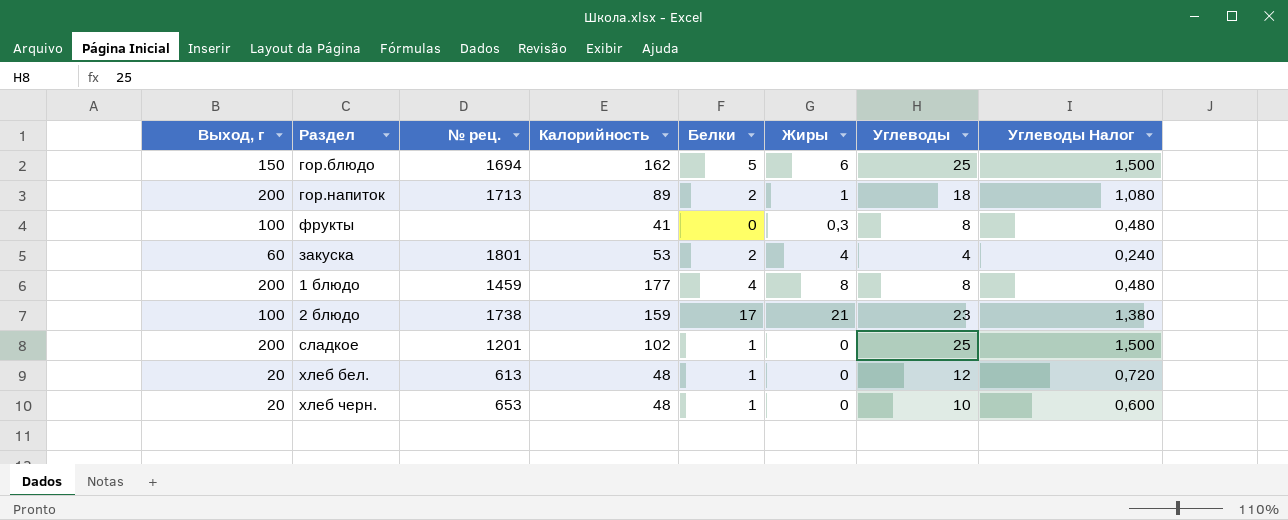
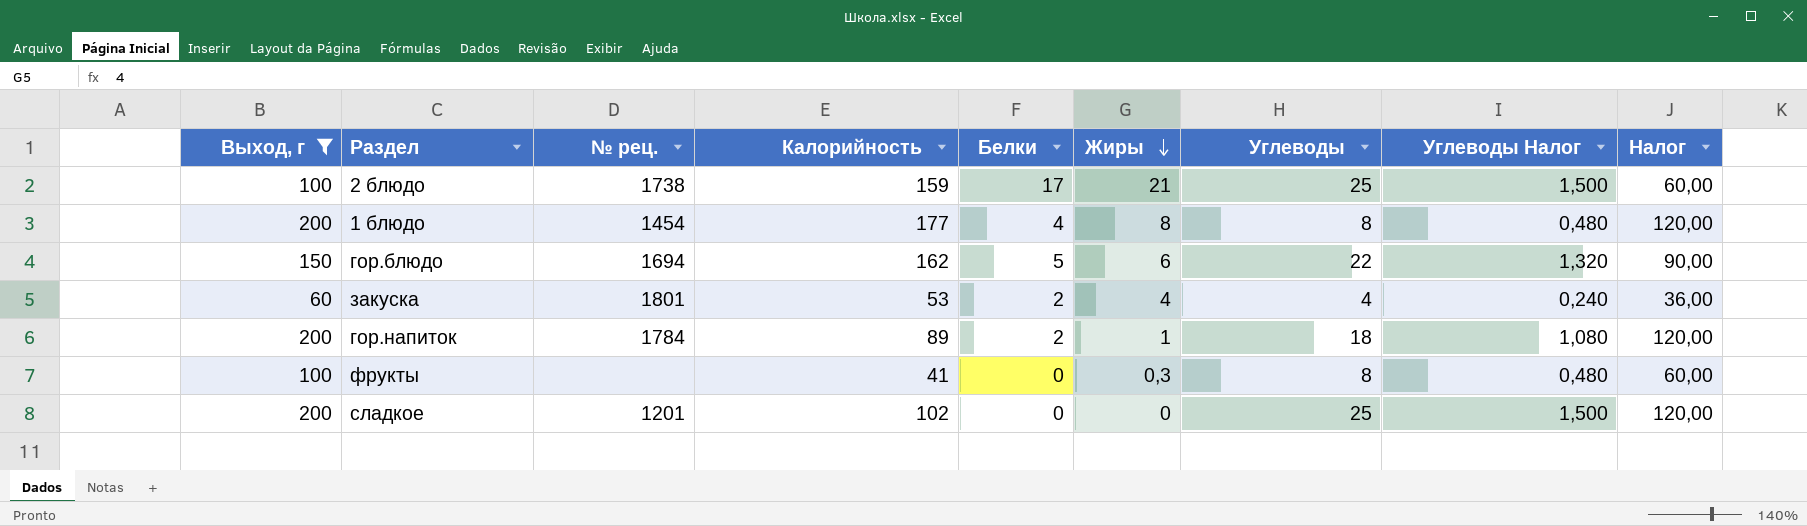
filter: none -> Выход, г != 20
row order: none -> Жиры descending
column Налог | formula: none -> [Выход, г] * 0,6
2 блюдо | Углеводы: 23 -> 25
2 блюдо | Углеводы Налог: 1,380 -> 1,500
1 блюдо | № рец.: 1459 -> 1454
гор.блюдо | Углеводы: 25 -> 22
гор.блюдо | Углеводы Налог: 1,500 -> 1,320
гор.напиток | № рец.: 1713 -> 1784
сладкое | Белки: 1 -> 0

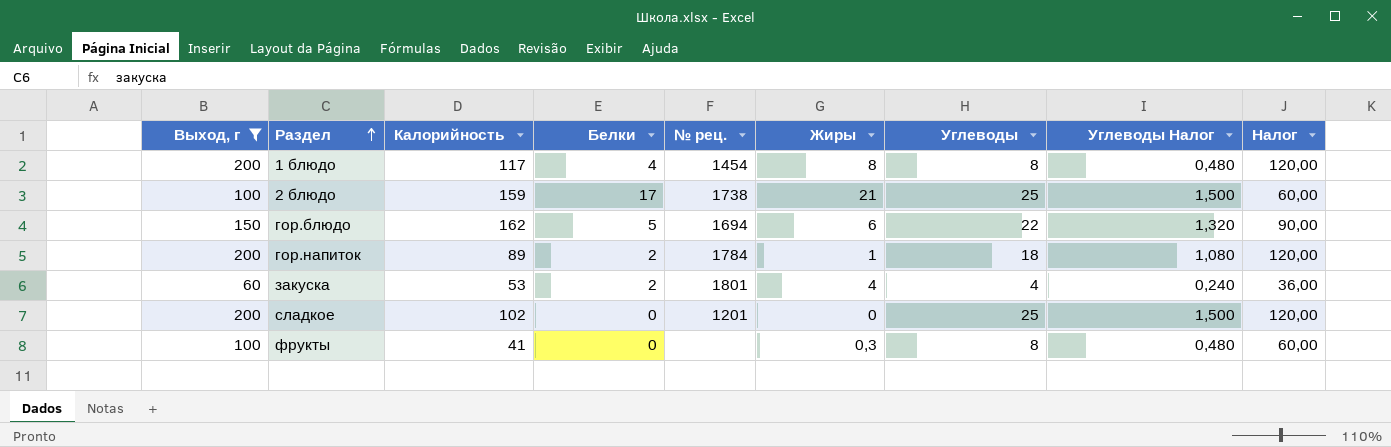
row order: Жиры descending -> Раздел ascending
column № рец. | position: 3 -> 5
1 блюдо | Калорийность: 177 -> 117

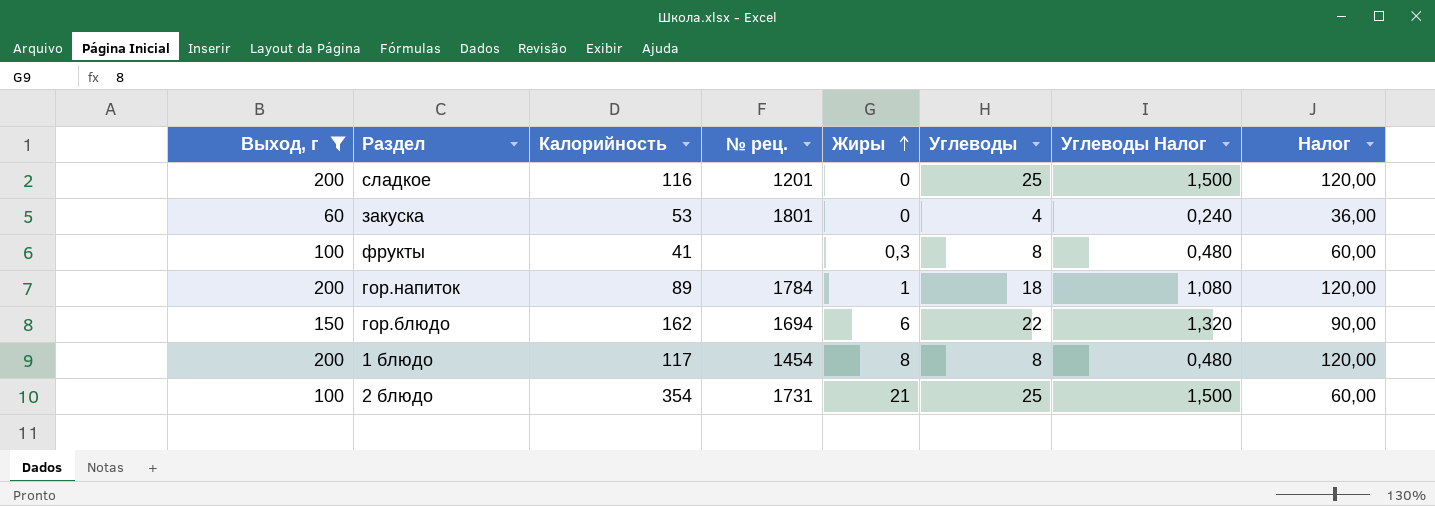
row order: Раздел ascending -> Жиры ascending
column Белки | position: 4 -> none
сладкое | Калорийность: 102 -> 116
закуска | Жиры: 4 -> 0
2 блюдо | Калорийность: 159 -> 354
2 блюдо | № рец.: 1738 -> 1731

